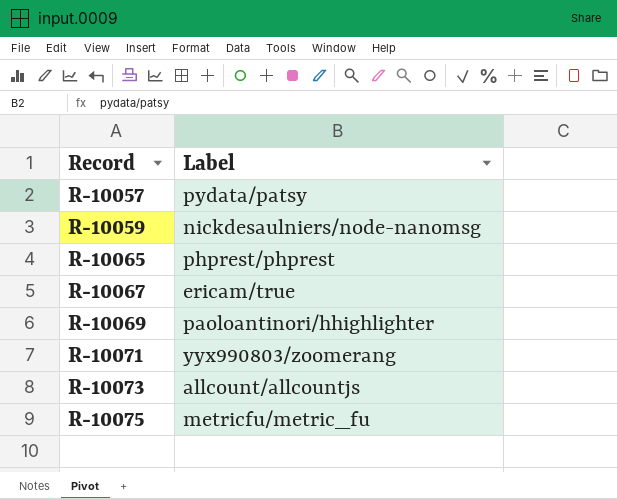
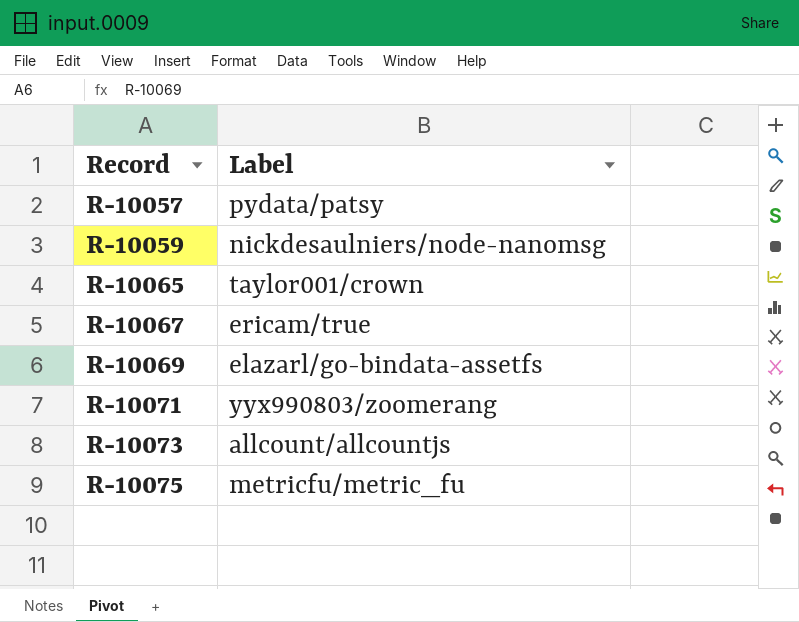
R-10065 | Label: phprest/phprest -> taylor001/crown
R-10069 | Label: paoloantinori/hhighlighter -> elazarl/go-bindata-assetfs

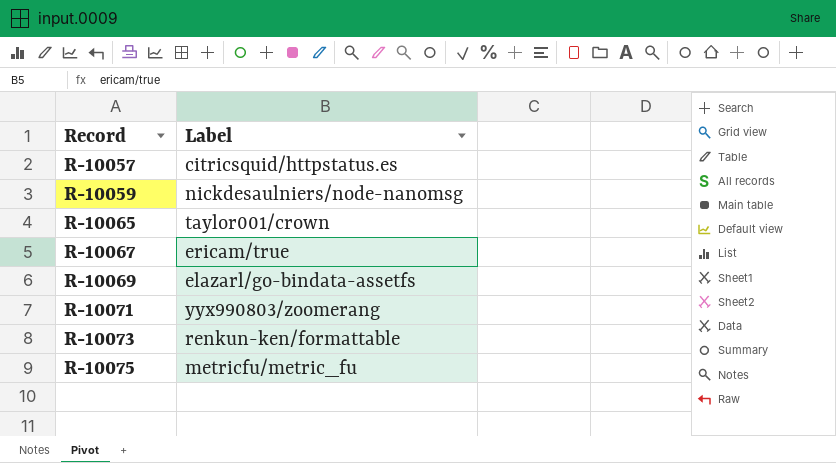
R-10057 | Label: pydata/patsy -> citricsquid/httpstatus.es
R-10073 | Label: allcount/allcountjs -> renkun-ken/formattable

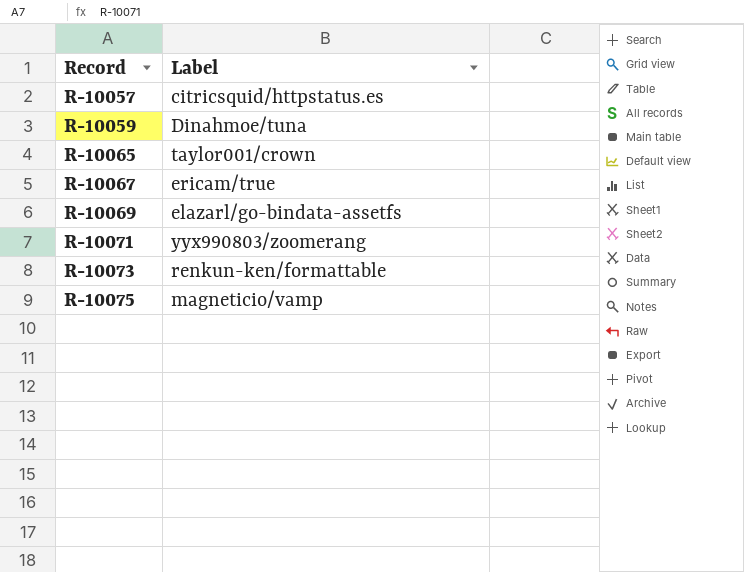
R-10059 | Label: nickdesaulniers/node-nanomsg -> Dinahmoe/tuna
R-10075 | Label: metricfu/metric_fu -> magneticio/vamp

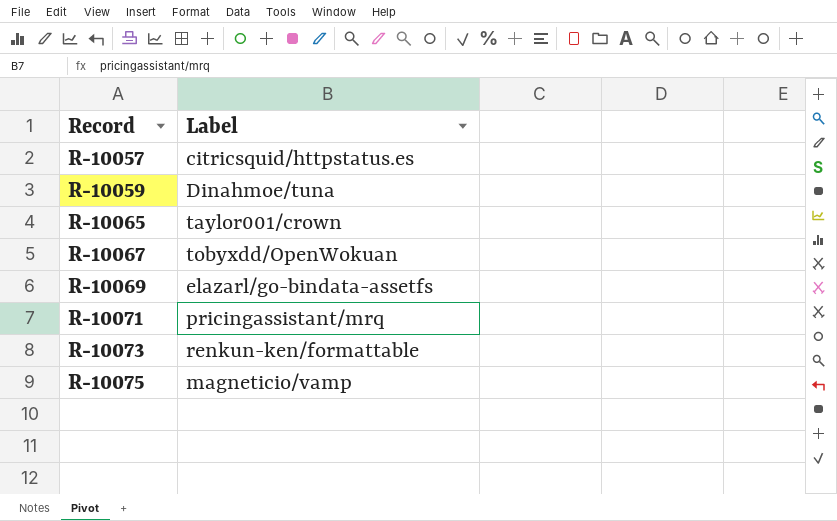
R-10067 | Label: ericam/true -> tobyxdd/OpenWokuan
R-10071 | Label: yyx990803/zoomerang -> pricingassistant/mrq

